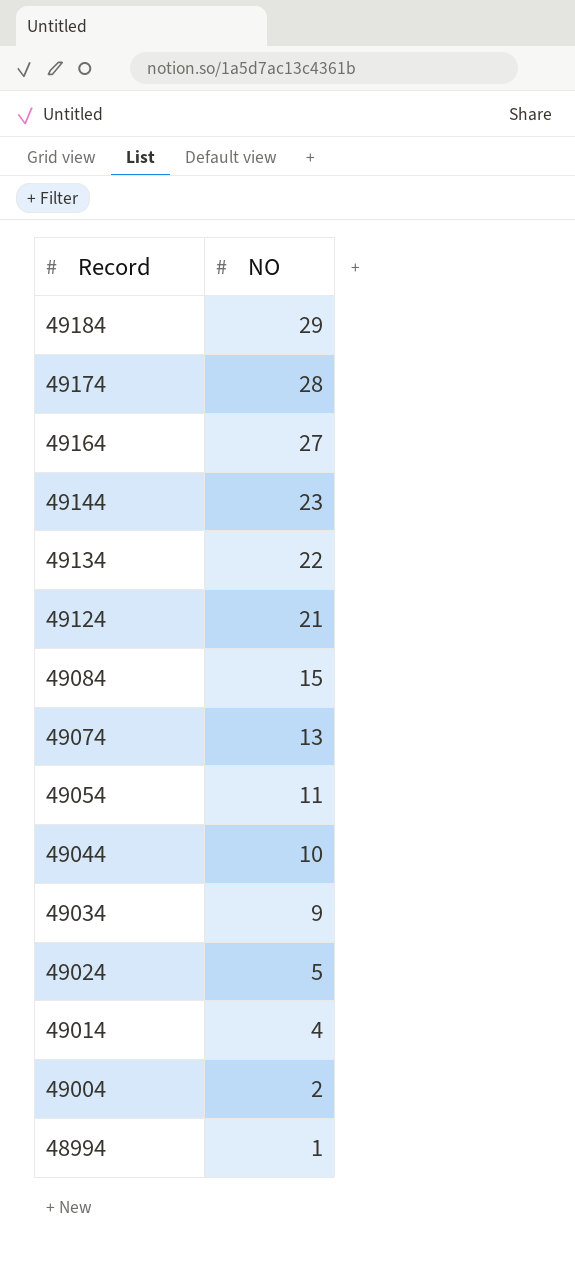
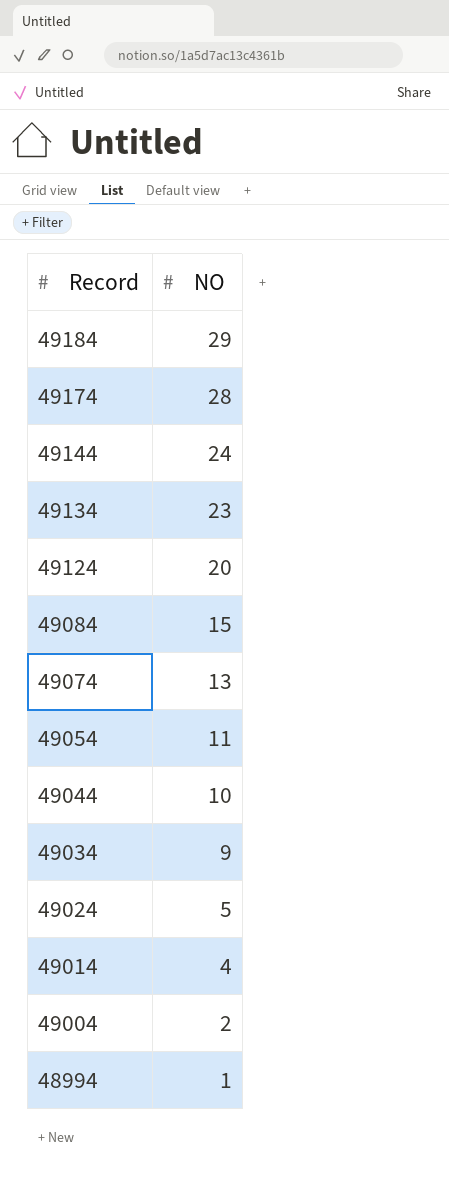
row 49164: 27 -> none
49144 | NO: 23 -> 24
49134 | NO: 22 -> 23
49124 | NO: 21 -> 20

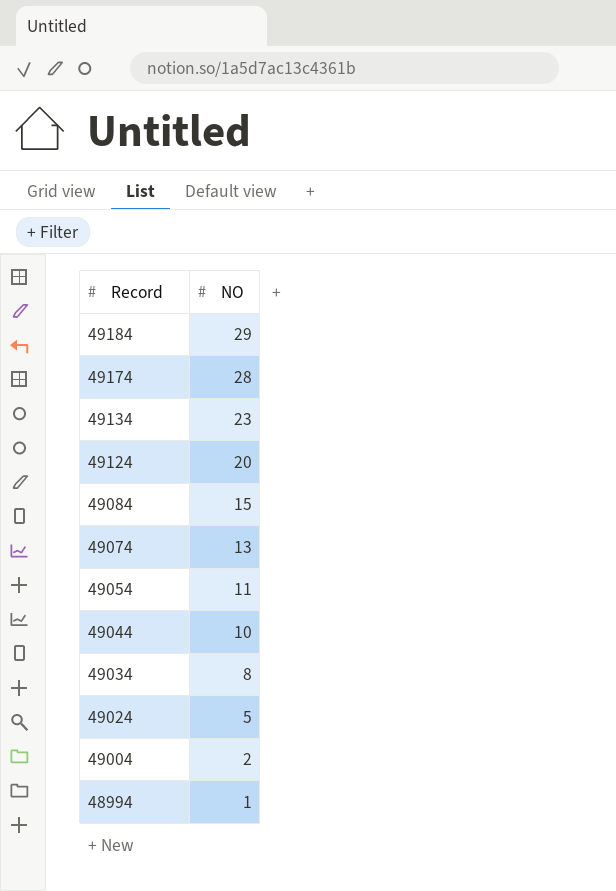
row 49144: 24 -> none
row 49014: 4 -> none
49034 | NO: 9 -> 8

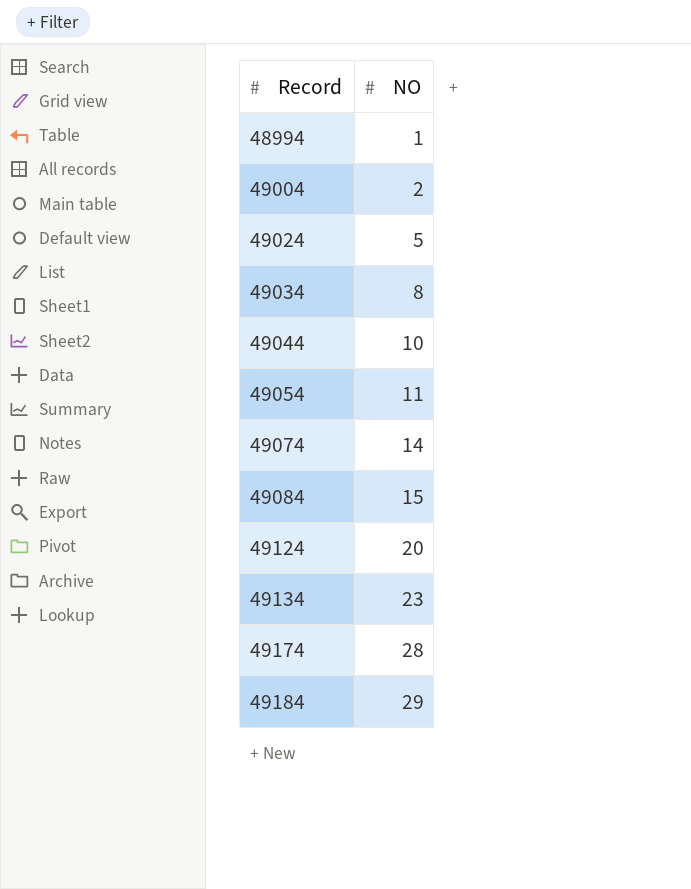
row order: Record descending -> Record ascending
49074 | NO: 13 -> 14

